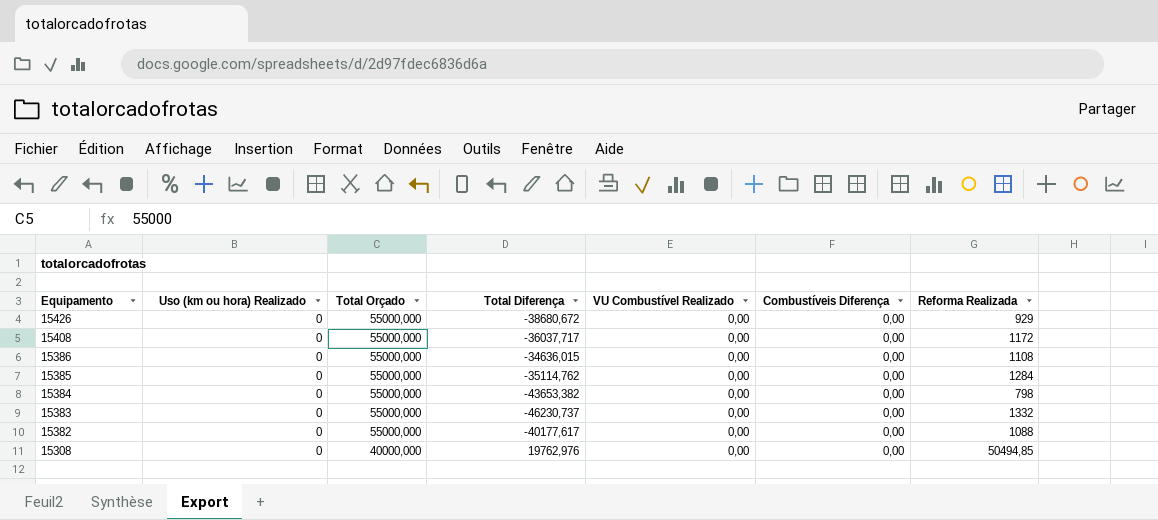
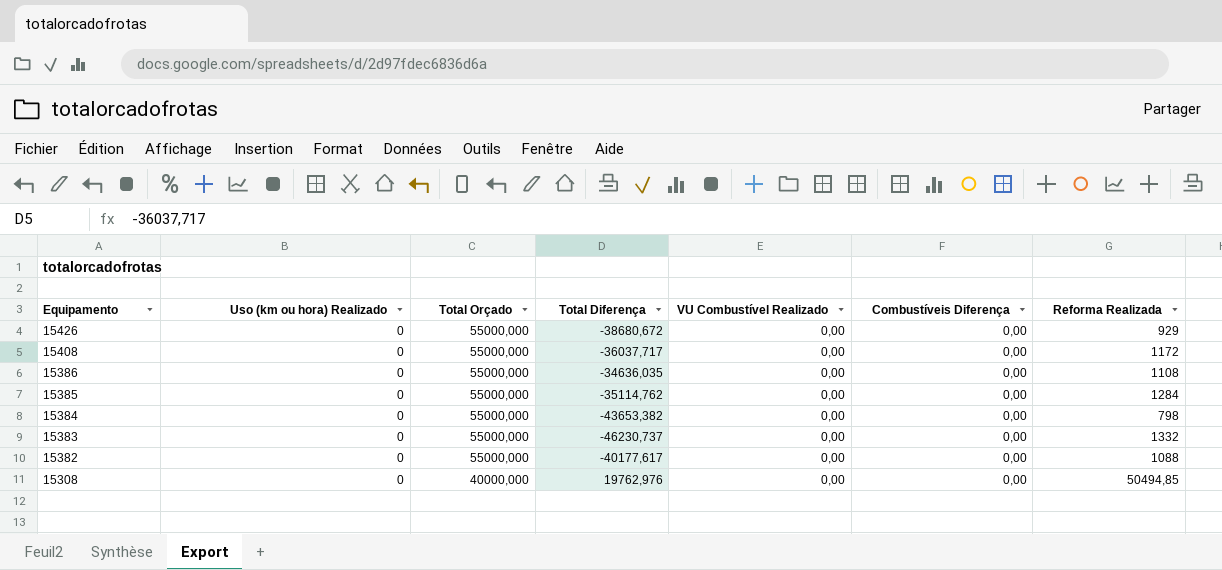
15386 | Total Diferença: -34636,015 -> -34636,035

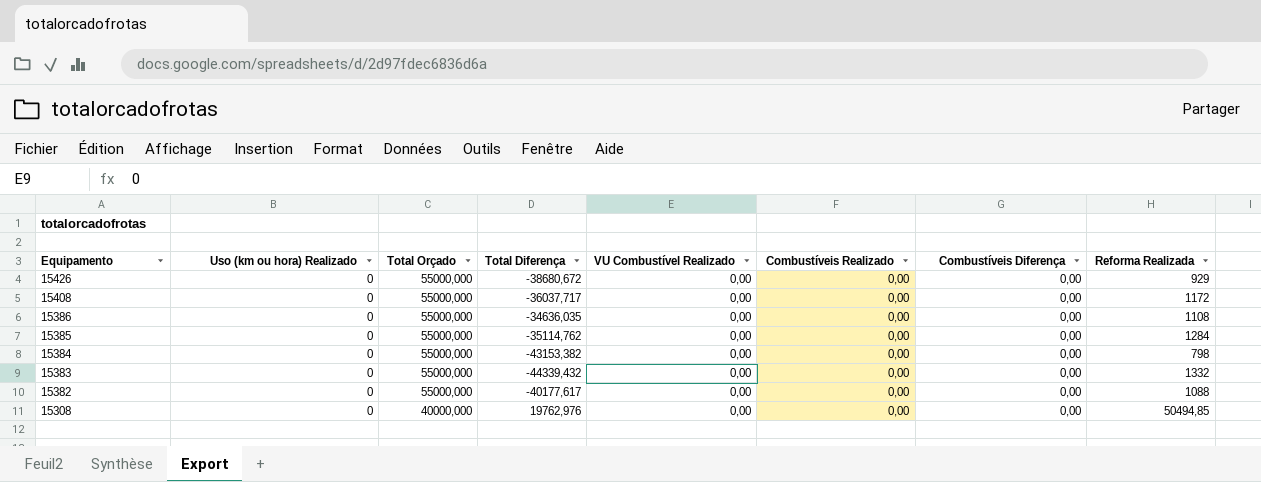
column Combustíveis Realizado | position: none -> 6
15384 | Total Diferença: -43653,382 -> -43153,382
15383 | Total Diferença: -46230,737 -> -44339,432

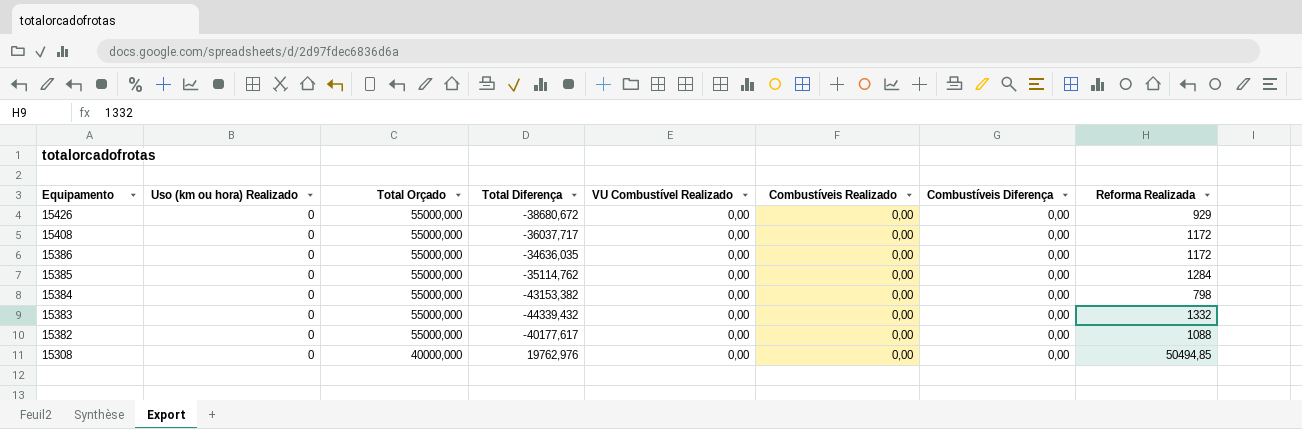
15386 | Reforma Realizada: 1108 -> 1172

